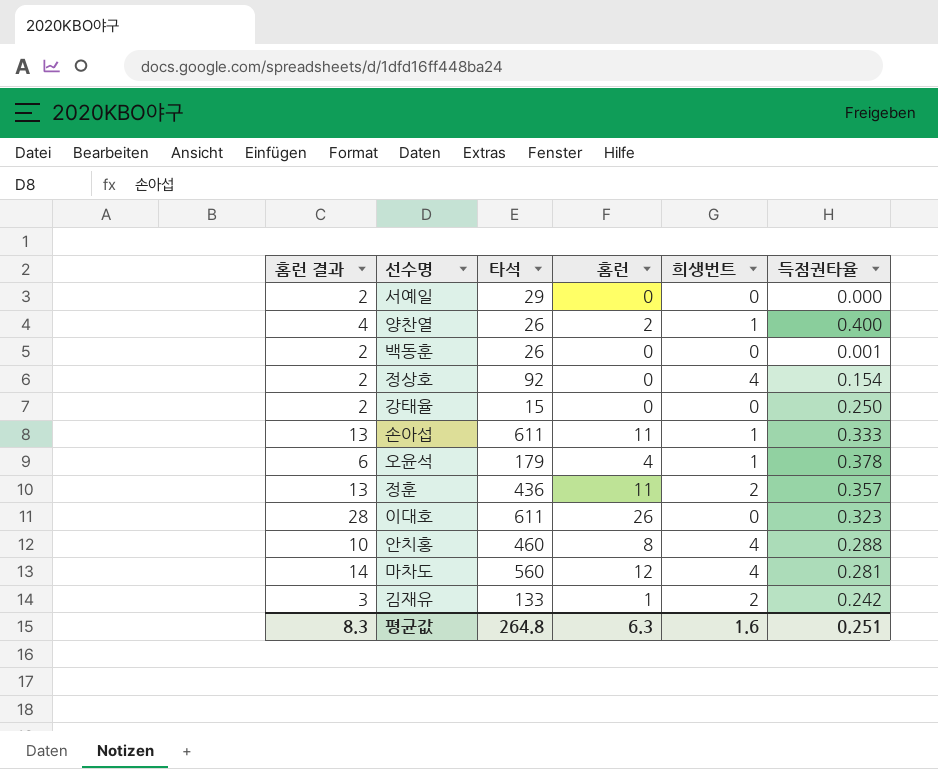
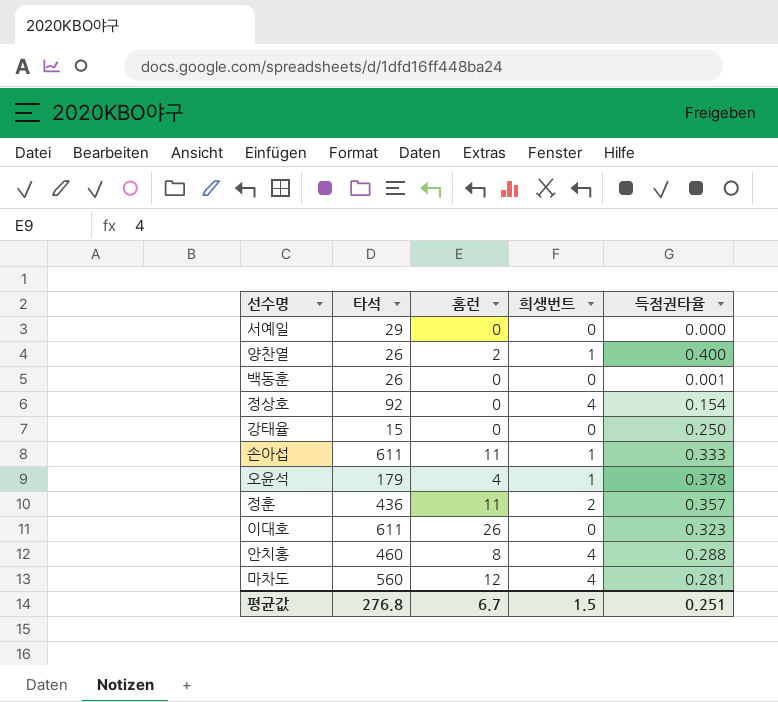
column 홈런 결과 | formula: [홈런] + 2 -> none
row 김재유: 3 | 133 | 1 | 2 | 0.242 -> none
평균값 | 타석: 264.8 -> 276.8
평균값 | 홈런: 6.3 -> 6.7
평균값 | 희생번트: 1.6 -> 1.5

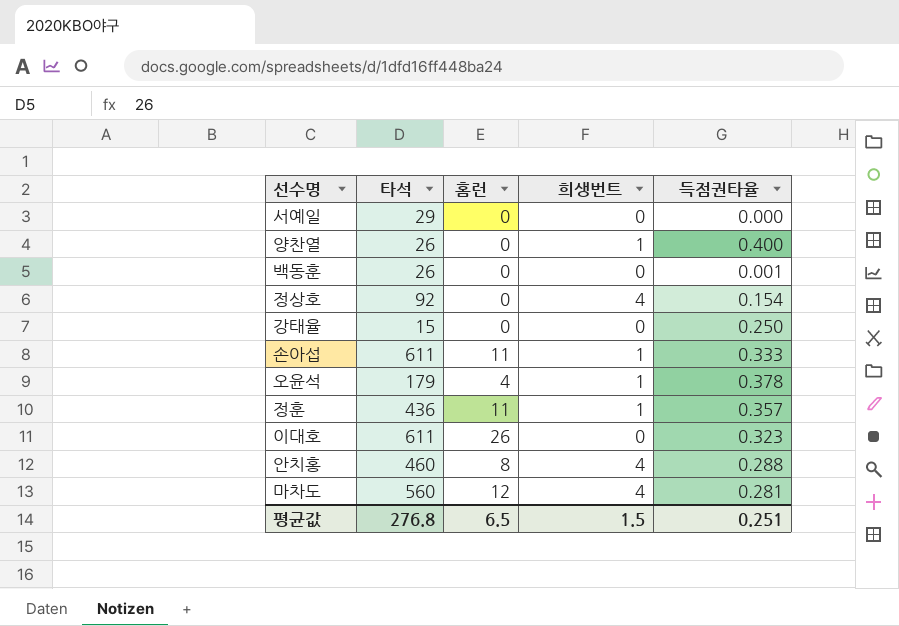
양찬열 | 홈런: 2 -> 0
정훈 | 희생번트: 2 -> 1
평균값 | 홈런: 6.7 -> 6.5

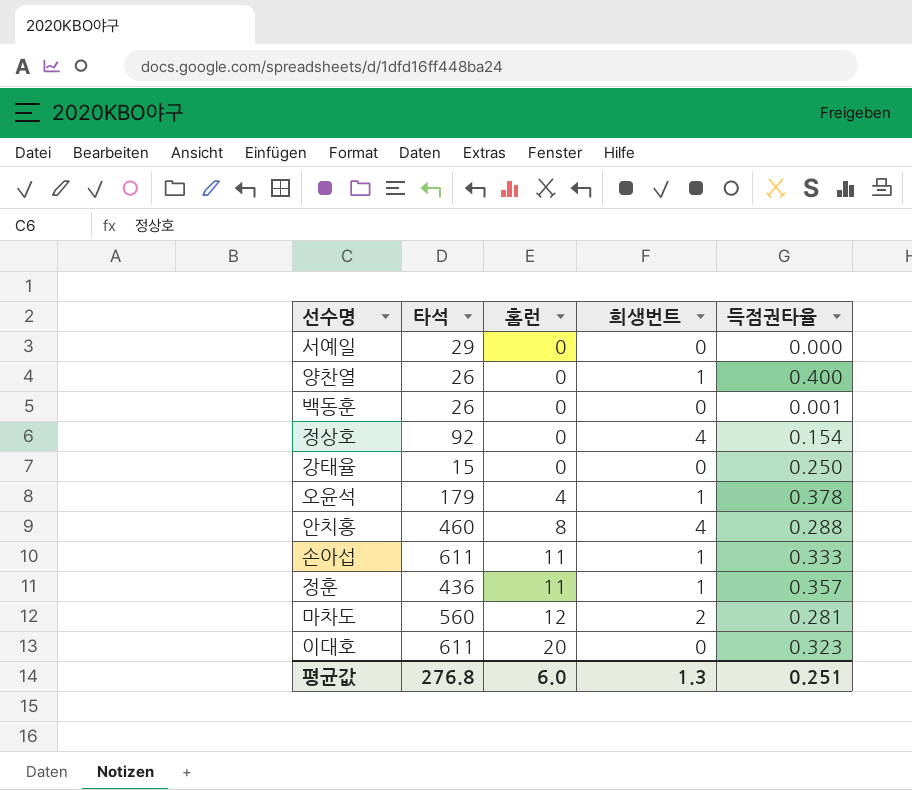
row order: none -> 홈런 ascending
마차도 | 희생번트: 4 -> 2
이대호 | 홈런: 26 -> 20
평균값 | 홈런: 6.5 -> 6.0
평균값 | 희생번트: 1.5 -> 1.3

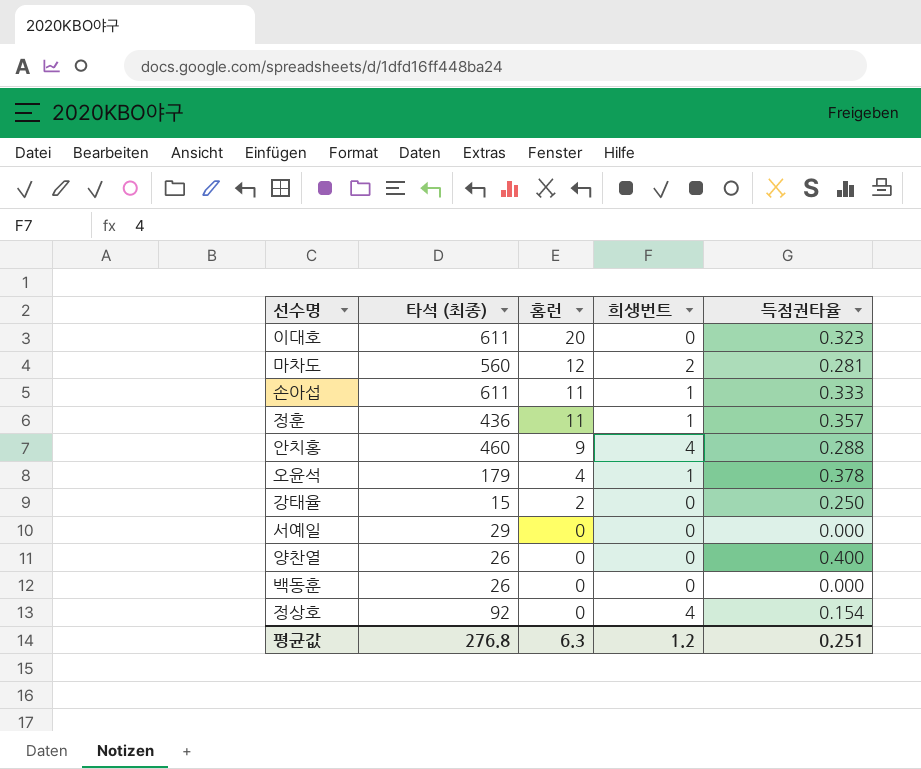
row order: 홈런 ascending -> 홈런 descending
column name: 타석 -> 타석 (최종)
안치홍 | 홈런: 8 -> 9
강태율 | 홈런: 0 -> 2
양찬열 | 희생번트: 1 -> 0
백동훈 | 득점권타율: 0.001 -> 0.000
평균값 | 홈런: 6.0 -> 6.3
평균값 | 희생번트: 1.3 -> 1.2

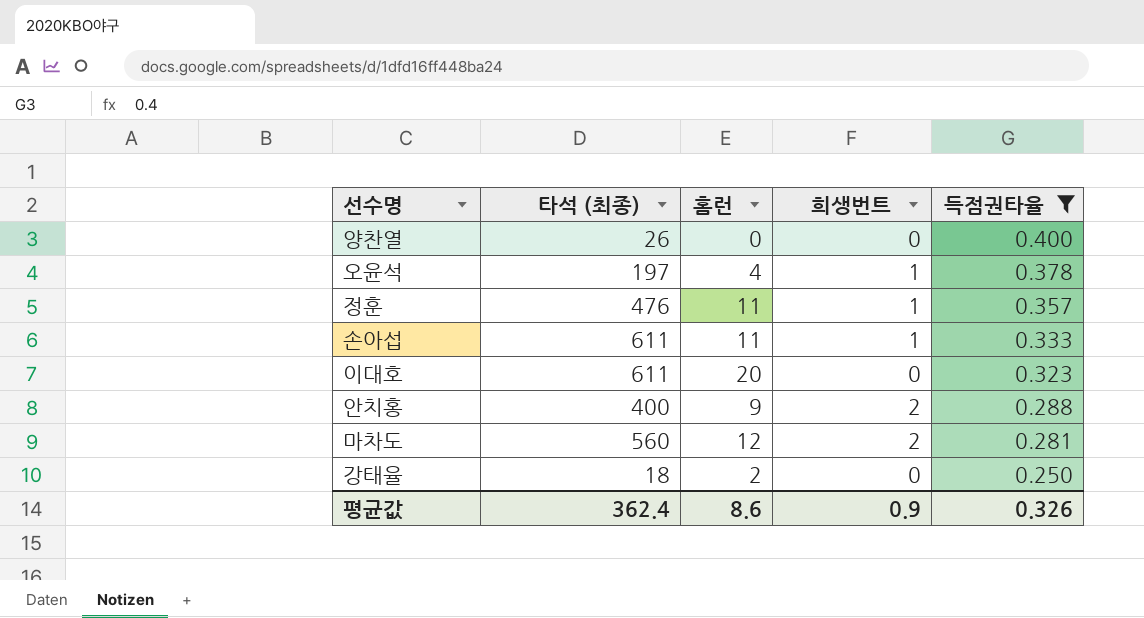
filter: none -> 득점권타율 >= 0.250
row order: 홈런 descending -> 득점권타율 descending
오윤석 | 타석 (최종): 179 -> 197
정훈 | 타석 (최종): 436 -> 476
안치홍 | 타석 (최종): 460 -> 400
안치홍 | 희생번트: 4 -> 2
강태율 | 타석 (최종): 15 -> 18
평균값 | 타석 (최종): 276.8 -> 362.4
평균값 | 홈런: 6.3 -> 8.6
평균값 | 희생번트: 1.2 -> 0.9
평균값 | 득점권타율: 0.251 -> 0.326

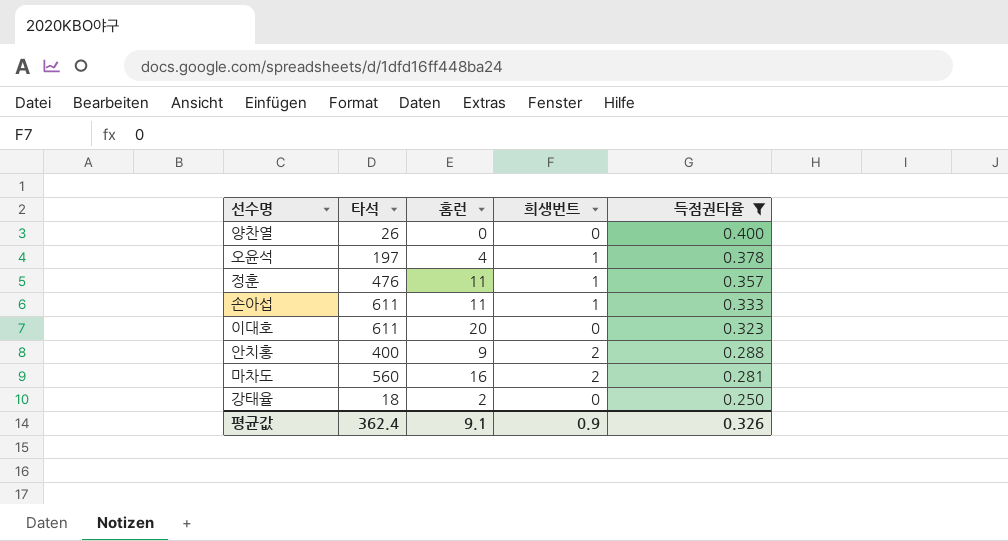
column name: 타석 (최종) -> 타석
마차도 | 홈런: 12 -> 16
평균값 | 홈런: 8.6 -> 9.1

